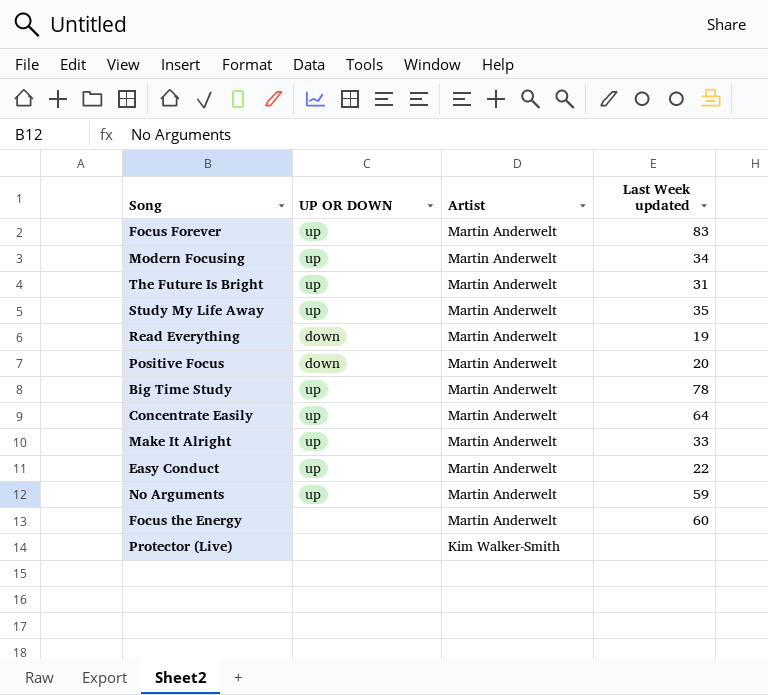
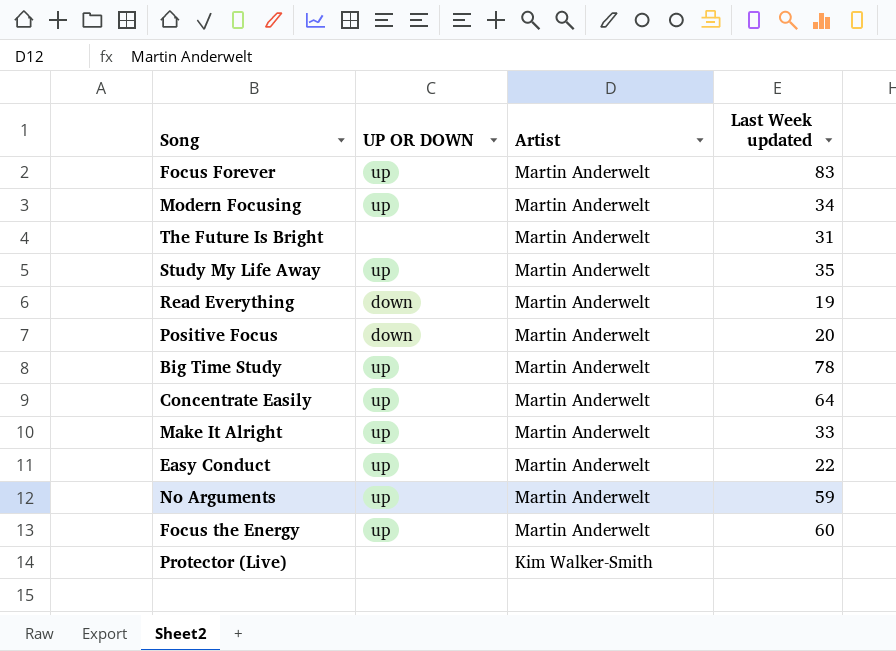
The Future Is Bright | UP OR DOWN: up -> none
Focus the Energy | UP OR DOWN: none -> up

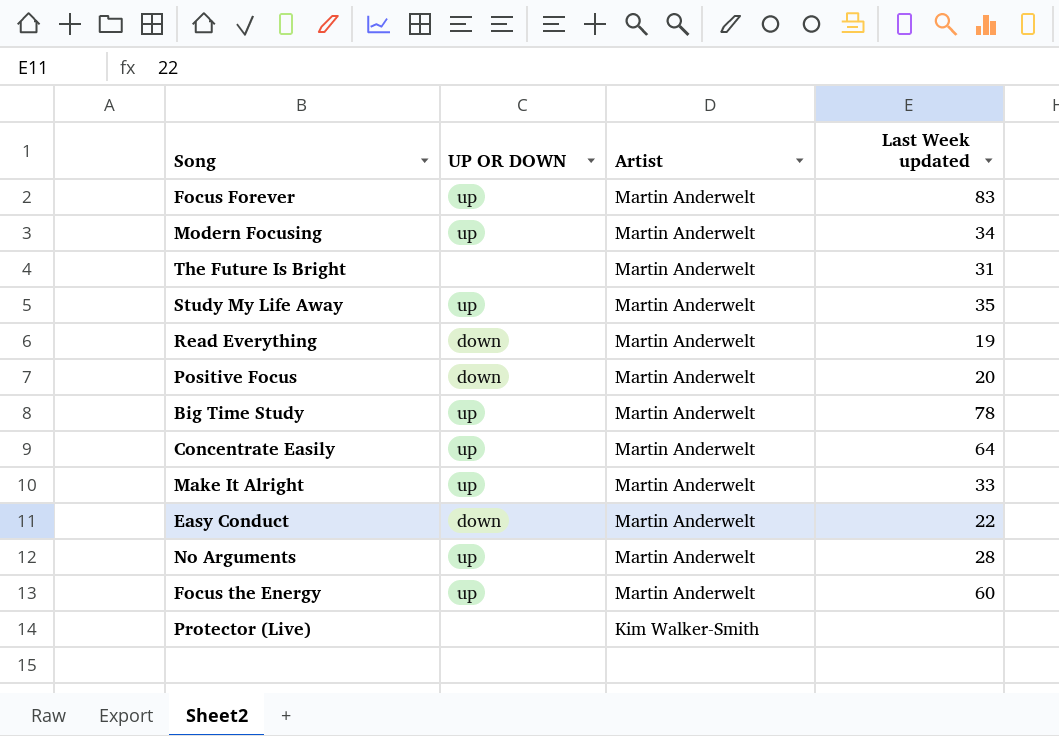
Easy Conduct | UP OR DOWN: up -> down
No Arguments | Last Week updated: 59 -> 28

